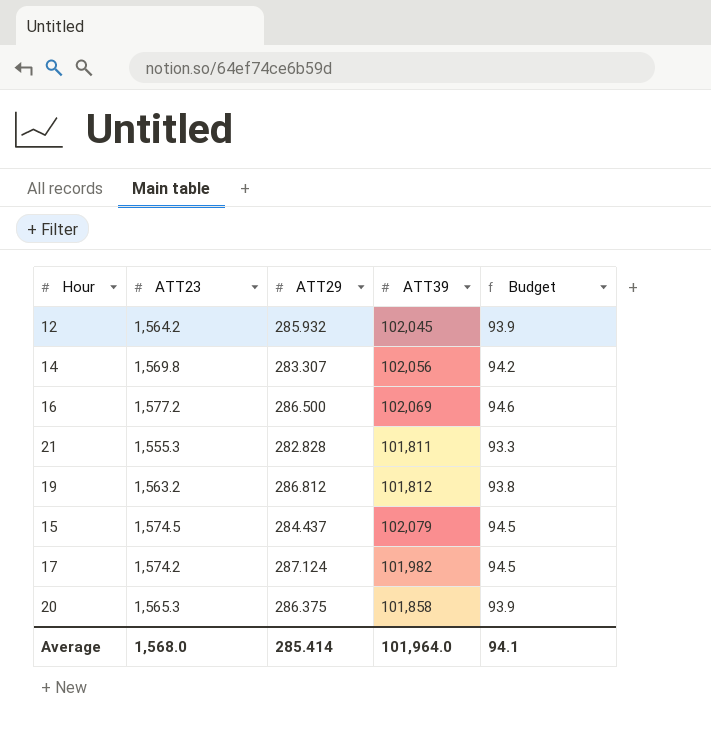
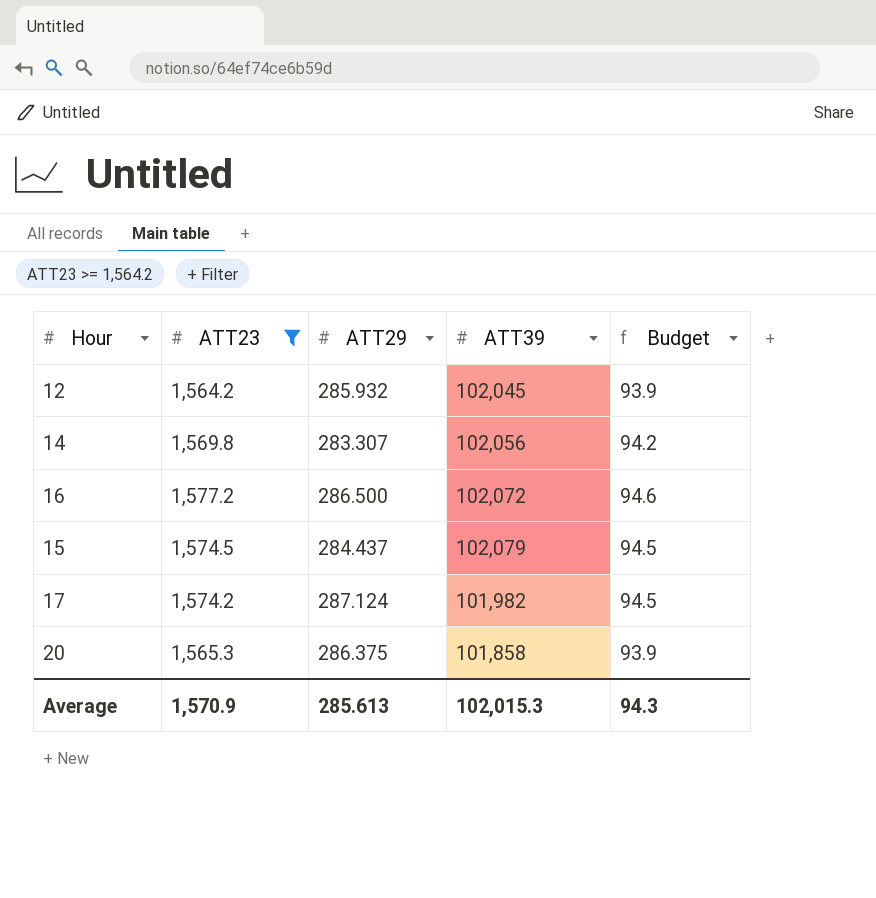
filter: none -> ATT23 >= 1,564.2
16 | ATT39: 102,069 -> 102,072
Average | ATT23: 1,568.0 -> 1,570.9
Average | ATT29: 285.414 -> 285.613
Average | ATT39: 101,964.0 -> 102,015.3
Average | Budget: 94.1 -> 94.3

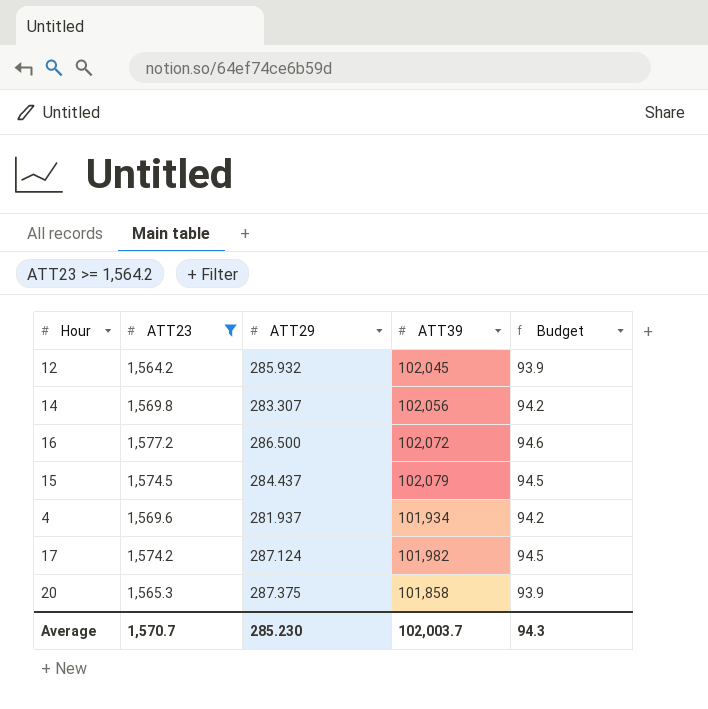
row 4: none -> 1,569.6 | 281.937 | 101,934 | 94.2
20 | ATT29: 286.375 -> 287.375
Average | ATT23: 1,570.9 -> 1,570.7
Average | ATT29: 285.613 -> 285.230
Average | ATT39: 102,015.3 -> 102,003.7

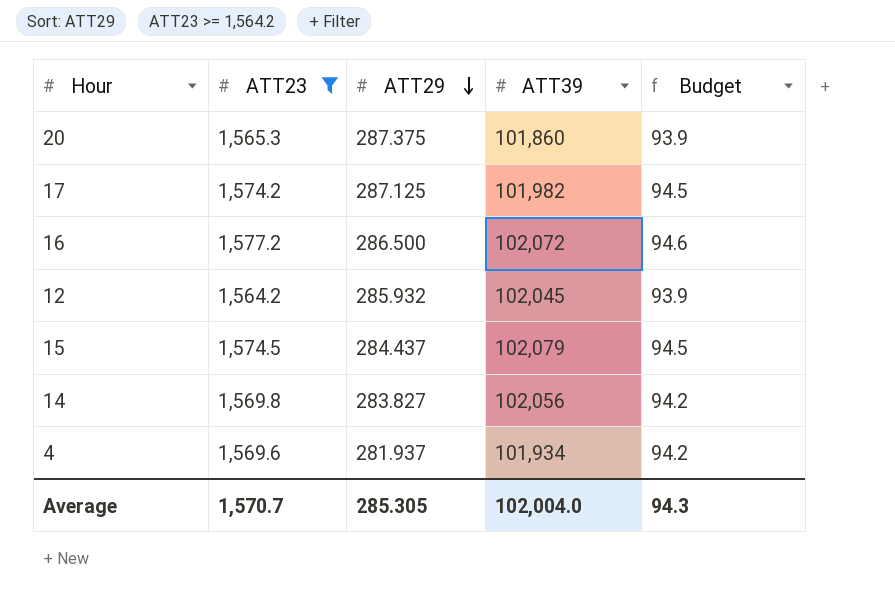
row order: none -> ATT29 descending
20 | ATT39: 101,858 -> 101,860
17 | ATT29: 287.124 -> 287.125
14 | ATT29: 283.307 -> 283.827
Average | ATT29: 285.230 -> 285.305
Average | ATT39: 102,003.7 -> 102,004.0

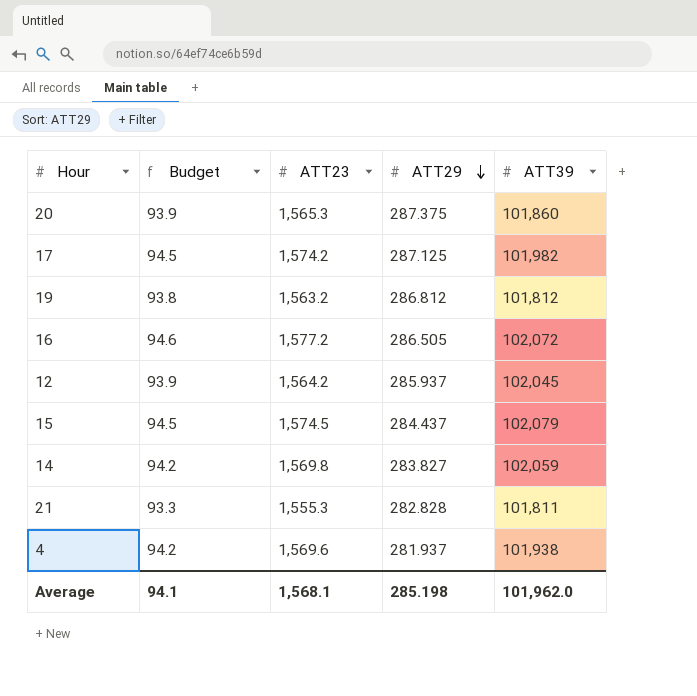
filter: ATT23 >= 1,564.2 -> none
column Budget | position: 5 -> 2
16 | ATT29: 286.500 -> 286.505
12 | ATT29: 285.932 -> 285.937
14 | ATT39: 102,056 -> 102,059
4 | ATT39: 101,934 -> 101,938
Average | Budget: 94.3 -> 94.1
Average | ATT23: 1,570.7 -> 1,568.1
Average | ATT29: 285.305 -> 285.198
Average | ATT39: 102,004.0 -> 101,962.0

